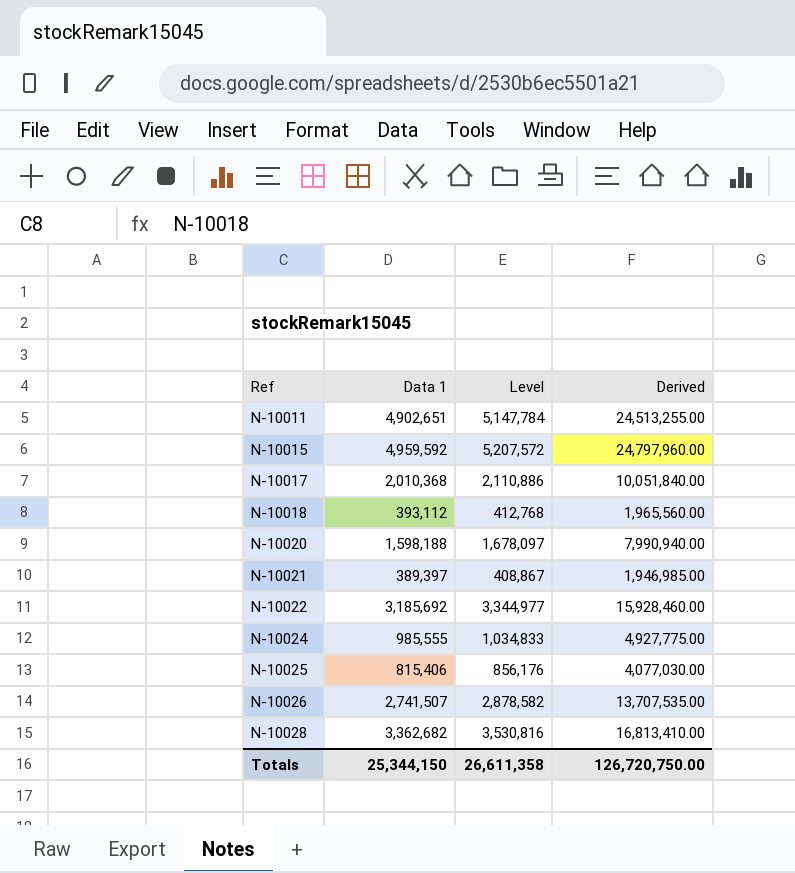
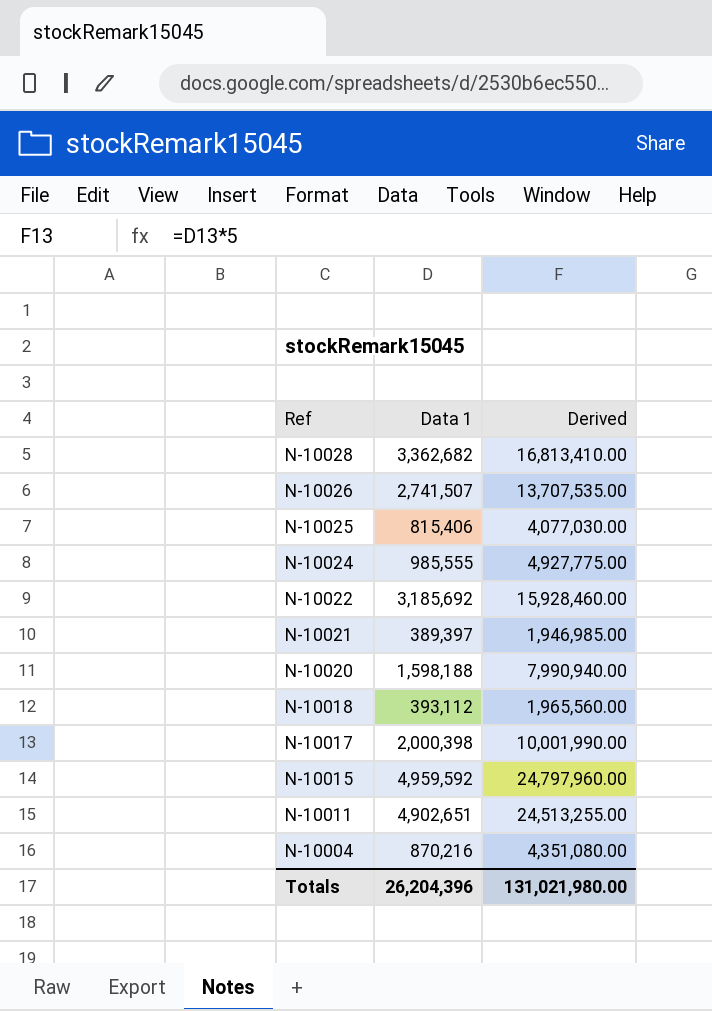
row order: Ref ascending -> Ref descending
column Level | formula: [Data 1] * 1.05 -> none
N-10017 | Data 1: 2,010,368 -> 2,000,398
N-10017 | Derived: 10,051,840.00 -> 10,001,990.00
row N-10004: none -> 870,216 | 4,351,080.00
Totals | Data 1: 25,344,150 -> 26,204,396
Totals | Derived: 126,720,750.00 -> 131,021,980.00

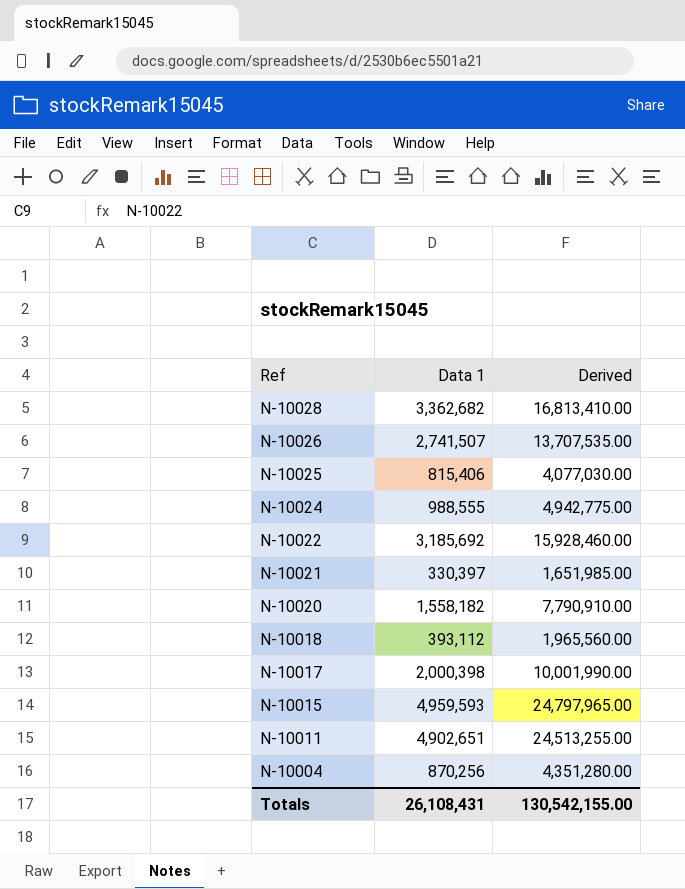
N-10024 | Data 1: 985,555 -> 988,555
N-10024 | Derived: 4,927,775.00 -> 4,942,775.00
N-10021 | Data 1: 389,397 -> 330,397
N-10021 | Derived: 1,946,985.00 -> 1,651,985.00
N-10020 | Data 1: 1,598,188 -> 1,558,182
N-10020 | Derived: 7,990,940.00 -> 7,790,910.00
N-10015 | Data 1: 4,959,592 -> 4,959,593
N-10015 | Derived: 24,797,960.00 -> 24,797,965.00
N-10004 | Data 1: 870,216 -> 870,256
N-10004 | Derived: 4,351,080.00 -> 4,351,280.00
Totals | Data 1: 26,204,396 -> 26,108,431
Totals | Derived: 131,021,980.00 -> 130,542,155.00

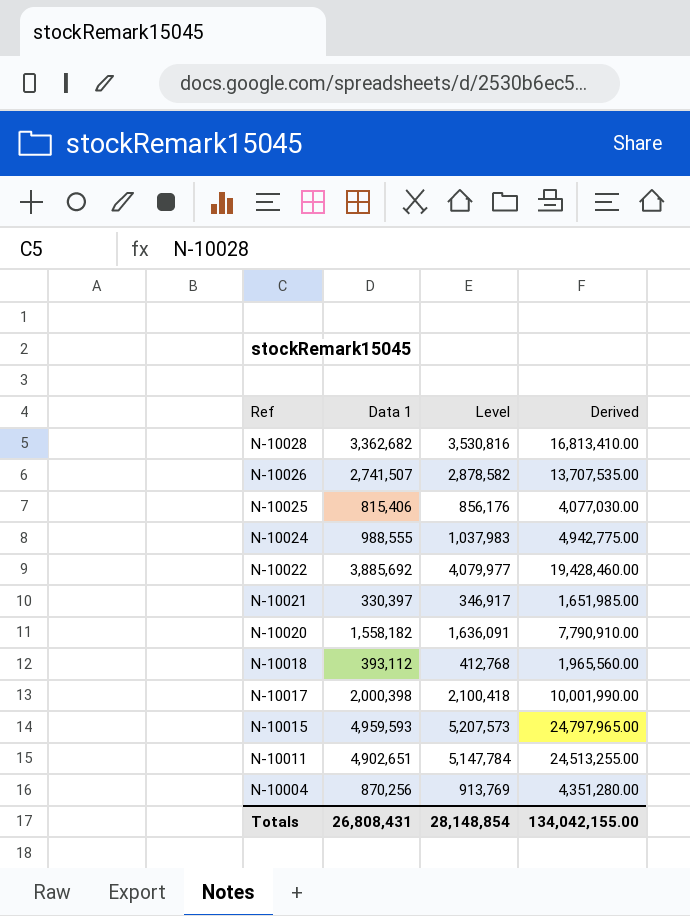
column Level | formula: none -> [Data 1] * 1.05
N-10022 | Data 1: 3,185,692 -> 3,885,692
N-10022 | Derived: 15,928,460.00 -> 19,428,460.00
Totals | Data 1: 26,108,431 -> 26,808,431
Totals | Derived: 130,542,155.00 -> 134,042,155.00

